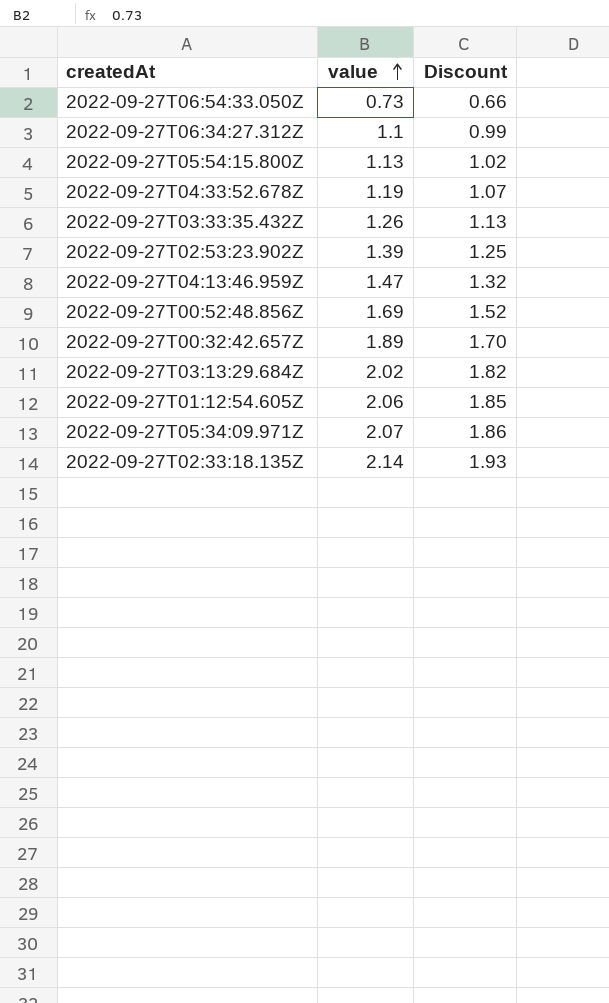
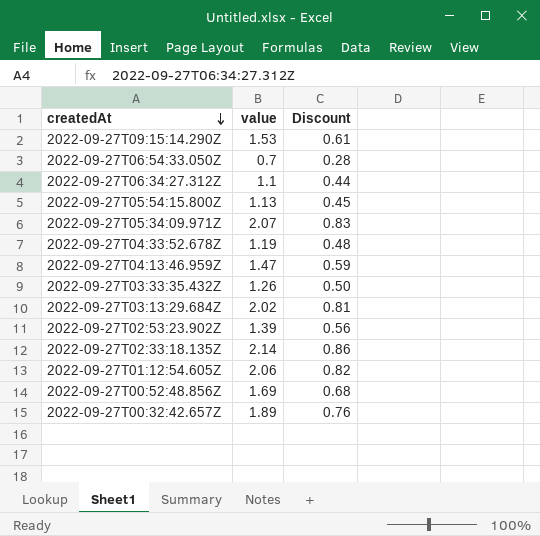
row order: value ascending -> createdAt descending
column Discount | formula: [value] * 0.9 -> [value] * 0.4
row 2022-09-27T09:15:14.290Z: none -> 1.53 | 0.61
2022-09-27T06:54:33.050Z | value: 0.73 -> 0.7

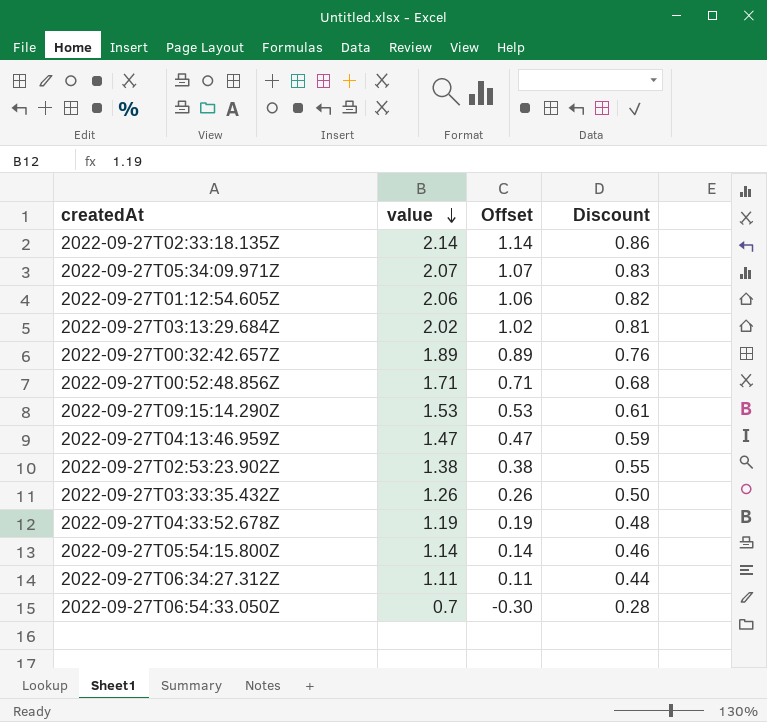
row order: createdAt descending -> value descending
column Offset | formula: none -> [value] - 1
2022-09-27T00:52:48.856Z | value: 1.69 -> 1.71
2022-09-27T02:53:23.902Z | value: 1.39 -> 1.38
2022-09-27T02:53:23.902Z | Discount: 0.56 -> 0.55
2022-09-27T05:54:15.800Z | value: 1.13 -> 1.14
2022-09-27T05:54:15.800Z | Discount: 0.45 -> 0.46
2022-09-27T06:34:27.312Z | value: 1.1 -> 1.11

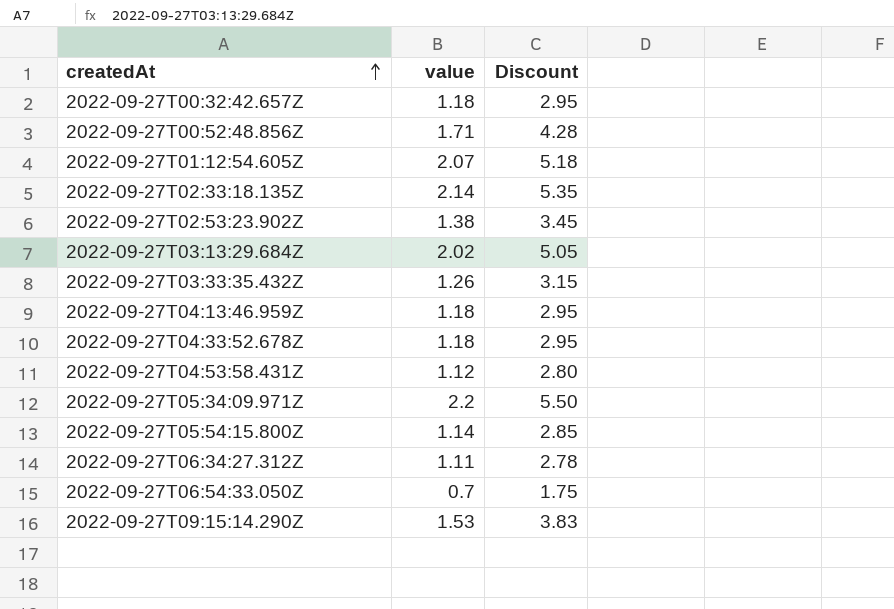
row order: value descending -> createdAt ascending
column Offset | formula: [value] - 1 -> none
column Discount | formula: [value] * 0.4 -> [value] * 2.5
2022-09-27T00:32:42.657Z | value: 1.89 -> 1.18
2022-09-27T01:12:54.605Z | value: 2.06 -> 2.07
2022-09-27T04:13:46.959Z | value: 1.47 -> 1.18
2022-09-27T04:33:52.678Z | value: 1.19 -> 1.18
row 2022-09-27T04:53:58.431Z: none -> 1.12 | 2.80
2022-09-27T05:34:09.971Z | value: 2.07 -> 2.2

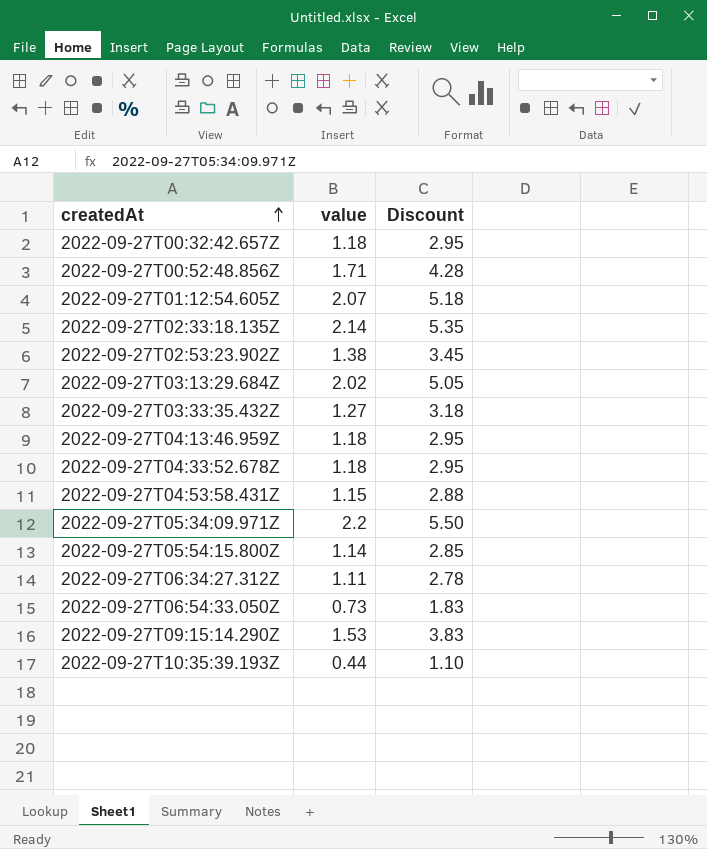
2022-09-27T03:33:35.432Z | value: 1.26 -> 1.27
2022-09-27T03:33:35.432Z | Discount: 3.15 -> 3.18
2022-09-27T04:53:58.431Z | value: 1.12 -> 1.15
2022-09-27T04:53:58.431Z | Discount: 2.80 -> 2.88
2022-09-27T06:54:33.050Z | value: 0.7 -> 0.73
2022-09-27T06:54:33.050Z | Discount: 1.75 -> 1.83
row 2022-09-27T10:35:39.193Z: none -> 0.44 | 1.10

